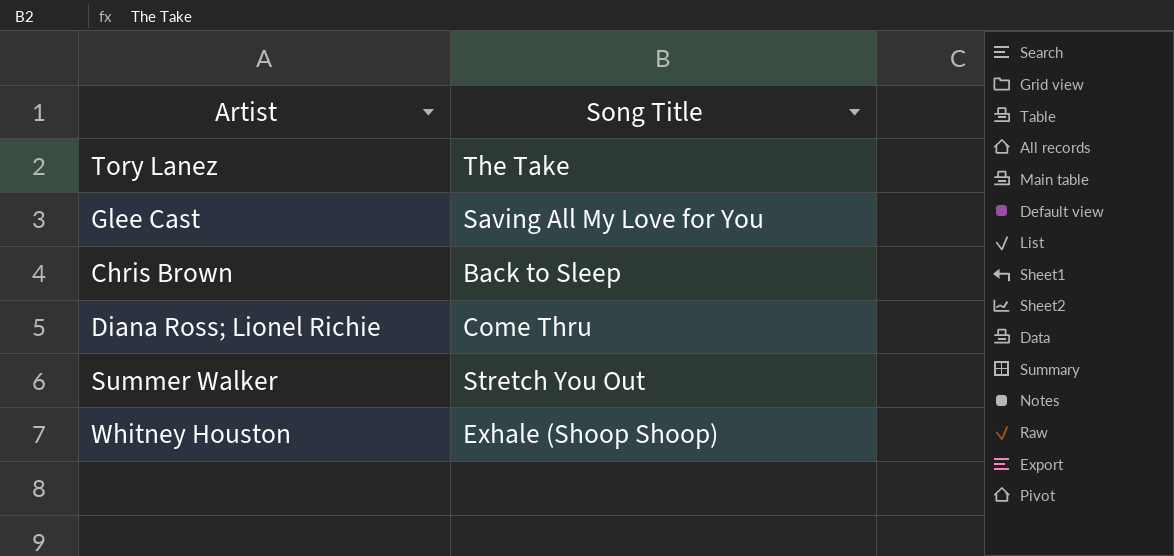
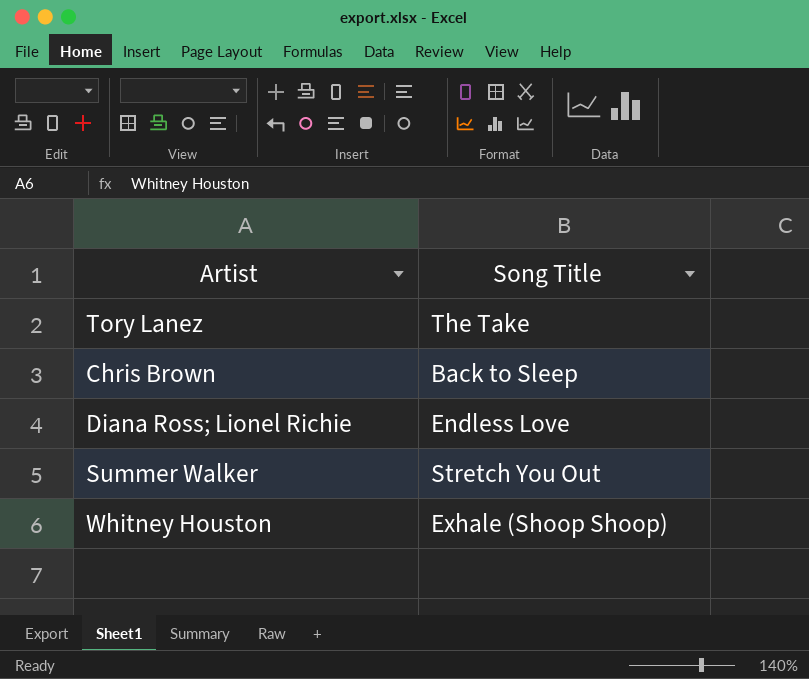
row Glee Cast: Saving All My Love for You -> none
Diana Ross; Lionel Richie | Song Title: Come Thru -> Endless Love

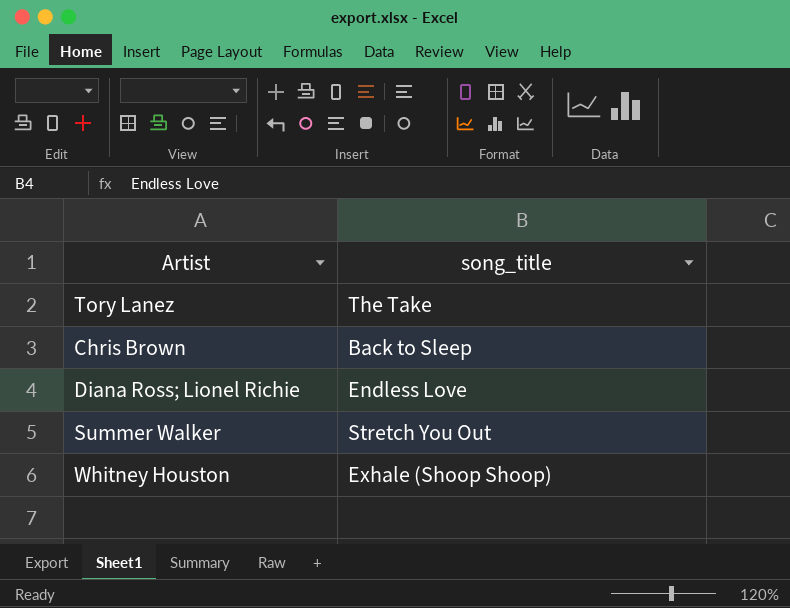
column name: Song Title -> song_title

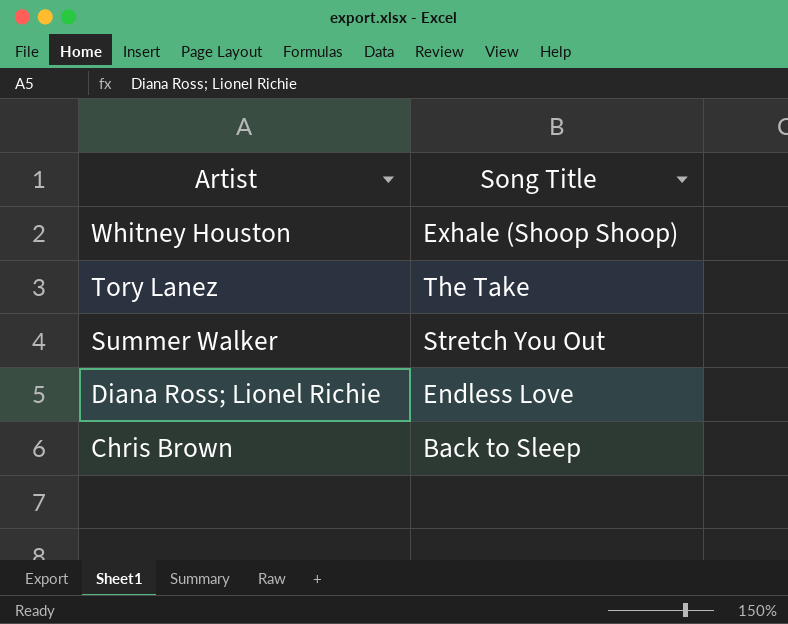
row order: none -> Artist descending
column name: song_title -> Song Title

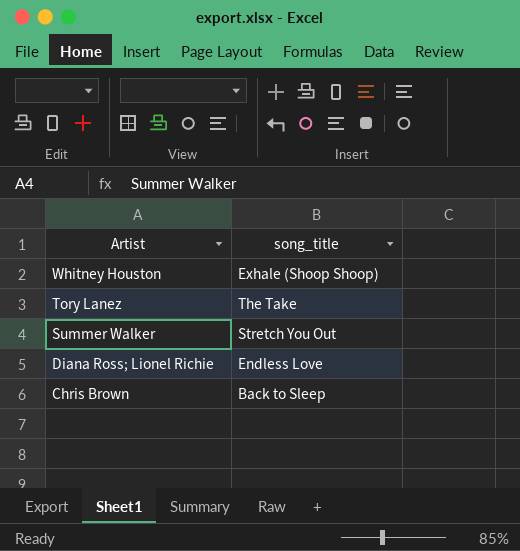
column name: Song Title -> song_title

